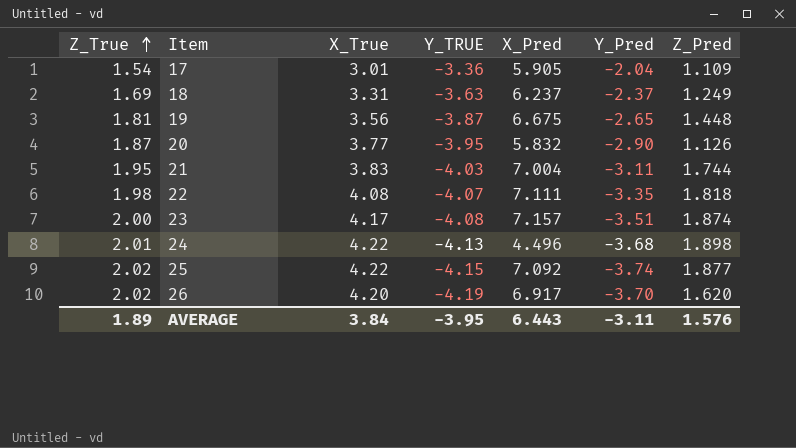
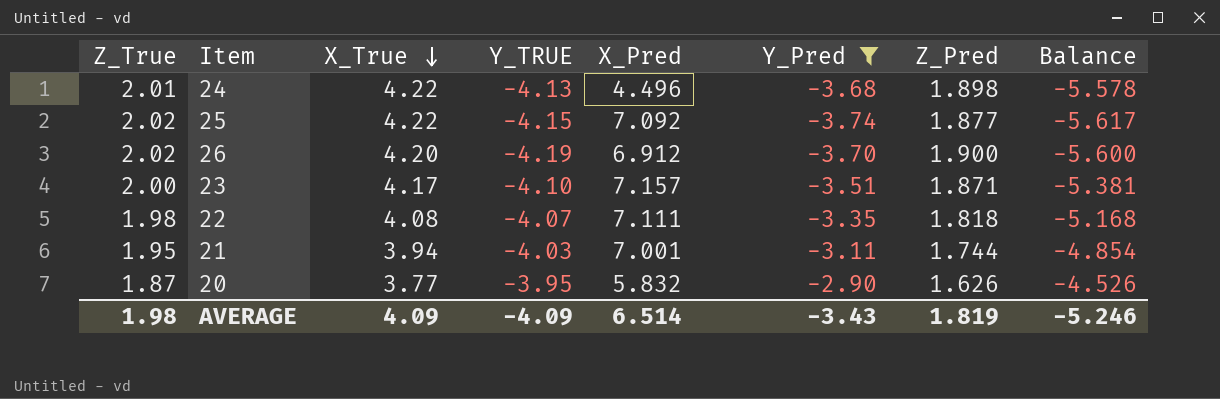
filter: none -> Y_Pred <= -2.90
row order: Z_True ascending -> X_True descending
column Balance | formula: none -> [Y_Pred] - [Z_Pred]
26 | X_Pred: 6.917 -> 6.912
26 | Z_Pred: 1.620 -> 1.900
23 | Y_TRUE: -4.08 -> -4.10
23 | Z_Pred: 1.874 -> 1.871
21 | X_True: 3.83 -> 3.94
21 | X_Pred: 7.004 -> 7.001
20 | Z_Pred: 1.126 -> 1.626
AVERAGE | Z_True: 1.89 -> 1.98
AVERAGE | X_True: 3.84 -> 4.09
AVERAGE | Y_TRUE: -3.95 -> -4.09
AVERAGE | X_Pred: 6.443 -> 6.514
AVERAGE | Y_Pred: -3.11 -> -3.43
AVERAGE | Z_Pred: 1.576 -> 1.819

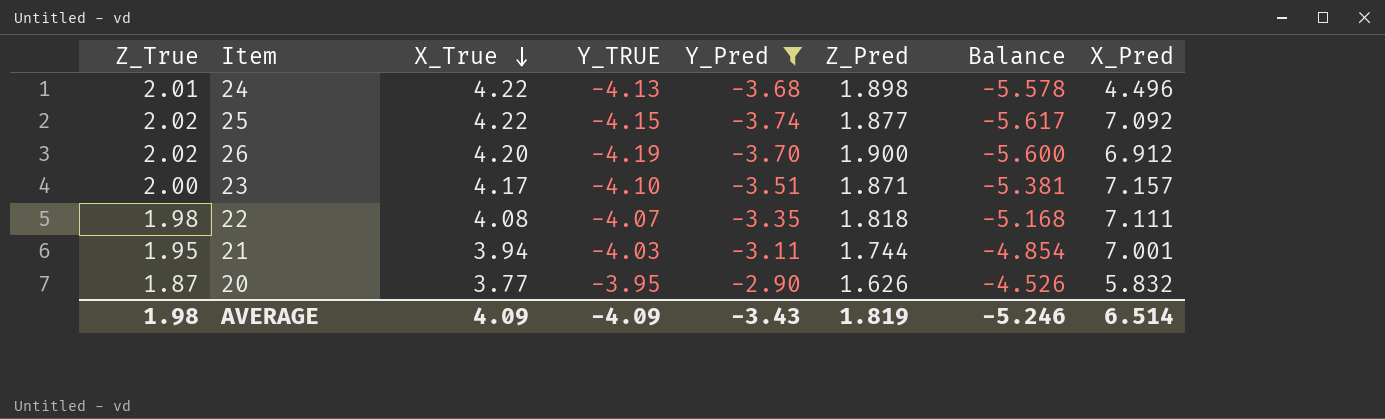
column X_Pred | position: 5 -> 8

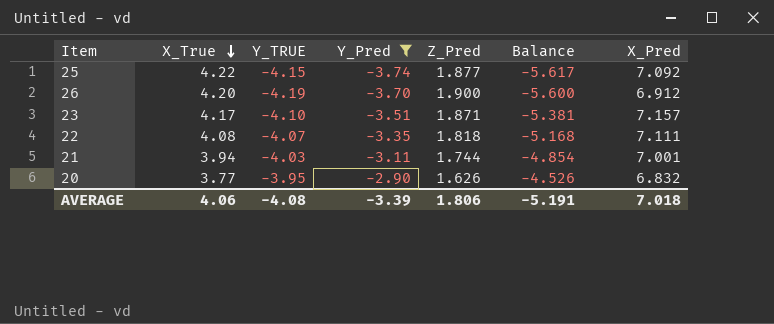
column Z_True | position: 1 -> none
row 24: 2.01 | 4.22 | -4.13 | -3.68 | 1.898 | -5.578 | 4.496 -> none
20 | X_Pred: 5.832 -> 6.832
AVERAGE | X_True: 4.09 -> 4.06
AVERAGE | Y_TRUE: -4.09 -> -4.08
AVERAGE | Y_Pred: -3.43 -> -3.39
AVERAGE | Z_Pred: 1.819 -> 1.806
AVERAGE | Balance: -5.246 -> -5.191
AVERAGE | X_Pred: 6.514 -> 7.018

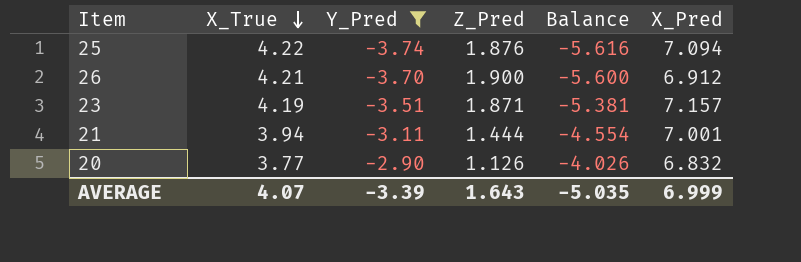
column Y_TRUE | position: 3 -> none
row 22: 4.08 | -4.07 | -3.35 | 1.818 | -5.168 | 7.111 -> none
25 | Z_Pred: 1.877 -> 1.876
25 | Balance: -5.617 -> -5.616
25 | X_Pred: 7.092 -> 7.094
26 | X_True: 4.20 -> 4.21
23 | X_True: 4.17 -> 4.19
21 | Z_Pred: 1.744 -> 1.444
21 | Balance: -4.854 -> -4.554
20 | Z_Pred: 1.626 -> 1.126
20 | Balance: -4.526 -> -4.026
AVERAGE | X_True: 4.06 -> 4.07
AVERAGE | Z_Pred: 1.806 -> 1.643
AVERAGE | Balance: -5.191 -> -5.035
AVERAGE | X_Pred: 7.018 -> 6.999

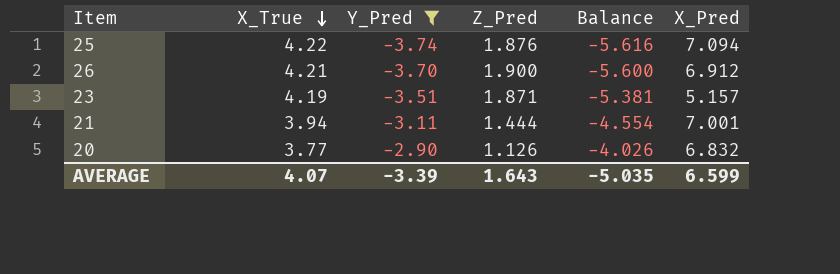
23 | X_Pred: 7.157 -> 5.157
AVERAGE | X_Pred: 6.999 -> 6.599

